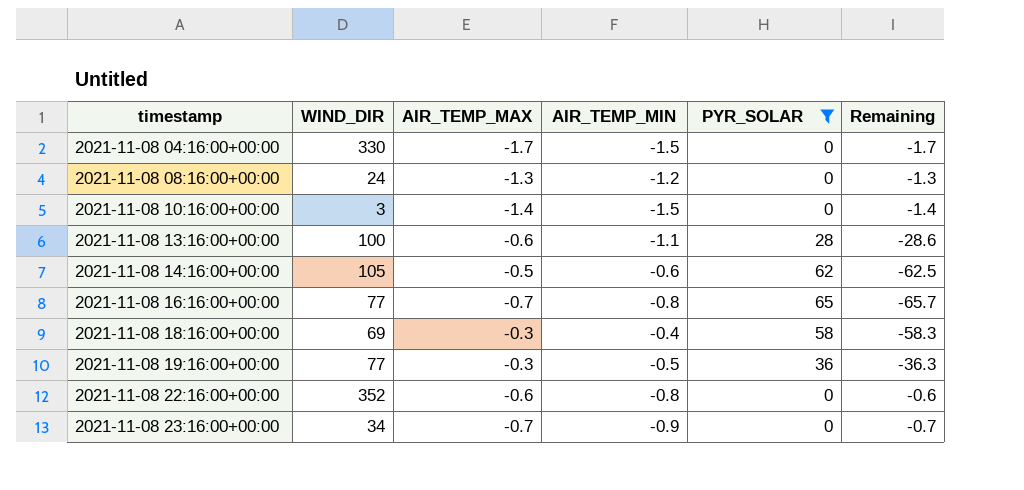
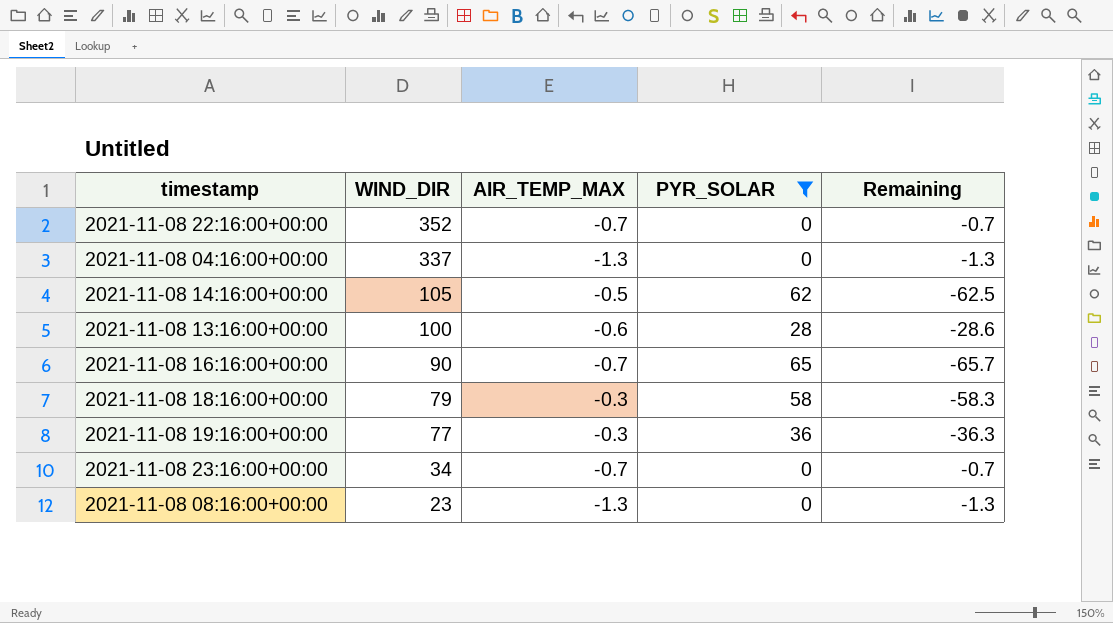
row order: timestamp ascending -> WIND_DIR descending
column AIR_TEMP_MIN | position: 4 -> none
row 2021-11-08 10:16:00+00:00: 3 | -1.4 | -1.5 | 0 | -1.4 -> none
2021-11-08 22:16:00+00:00 | AIR_TEMP_MAX: -0.6 -> -0.7
2021-11-08 22:16:00+00:00 | Remaining: -0.6 -> -0.7
2021-11-08 04:16:00+00:00 | WIND_DIR: 330 -> 337
2021-11-08 04:16:00+00:00 | AIR_TEMP_MAX: -1.7 -> -1.3
2021-11-08 04:16:00+00:00 | Remaining: -1.7 -> -1.3
2021-11-08 16:16:00+00:00 | WIND_DIR: 77 -> 90
2021-11-08 18:16:00+00:00 | WIND_DIR: 69 -> 79
2021-11-08 08:16:00+00:00 | WIND_DIR: 24 -> 23

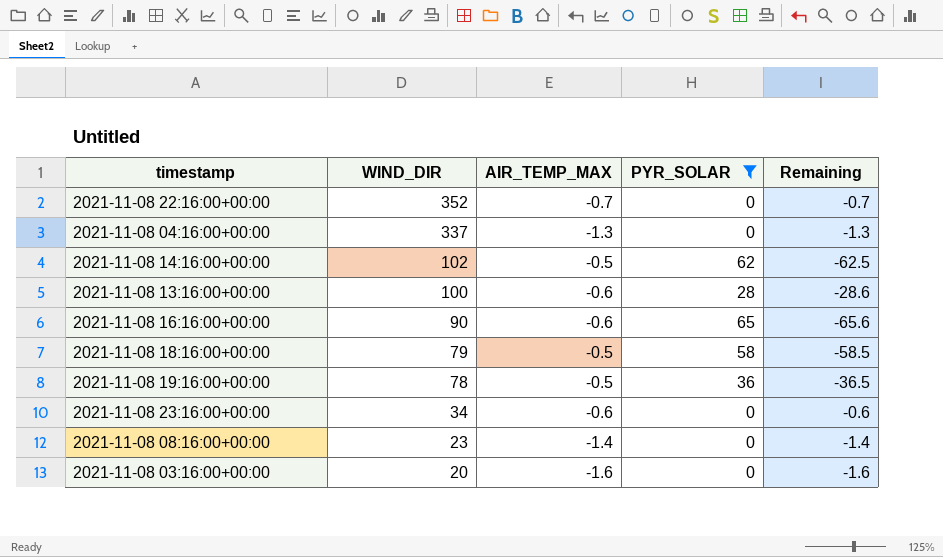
2021-11-08 14:16:00+00:00 | WIND_DIR: 105 -> 102
2021-11-08 16:16:00+00:00 | AIR_TEMP_MAX: -0.7 -> -0.6
2021-11-08 16:16:00+00:00 | Remaining: -65.7 -> -65.6
2021-11-08 18:16:00+00:00 | AIR_TEMP_MAX: -0.3 -> -0.5
2021-11-08 18:16:00+00:00 | Remaining: -58.3 -> -58.5
2021-11-08 19:16:00+00:00 | WIND_DIR: 77 -> 78
2021-11-08 19:16:00+00:00 | AIR_TEMP_MAX: -0.3 -> -0.5
2021-11-08 19:16:00+00:00 | Remaining: -36.3 -> -36.5
2021-11-08 23:16:00+00:00 | AIR_TEMP_MAX: -0.7 -> -0.6
2021-11-08 23:16:00+00:00 | Remaining: -0.7 -> -0.6
2021-11-08 08:16:00+00:00 | AIR_TEMP_MAX: -1.3 -> -1.4
2021-11-08 08:16:00+00:00 | Remaining: -1.3 -> -1.4
row 2021-11-08 03:16:00+00:00: none -> 20 | -1.6 | 0 | -1.6

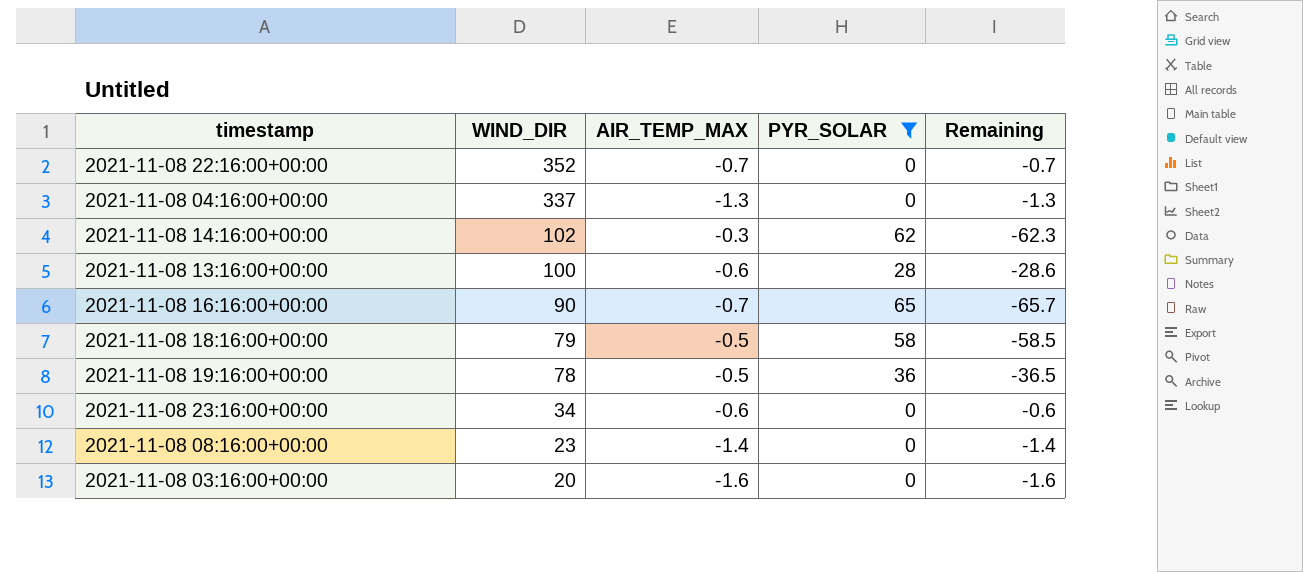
2021-11-08 14:16:00+00:00 | AIR_TEMP_MAX: -0.5 -> -0.3
2021-11-08 14:16:00+00:00 | Remaining: -62.5 -> -62.3
2021-11-08 16:16:00+00:00 | AIR_TEMP_MAX: -0.6 -> -0.7
2021-11-08 16:16:00+00:00 | Remaining: -65.6 -> -65.7

